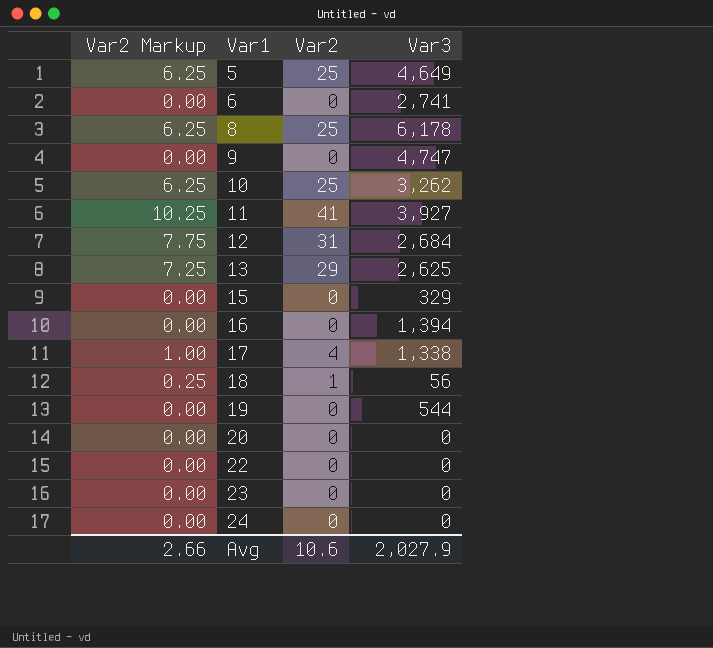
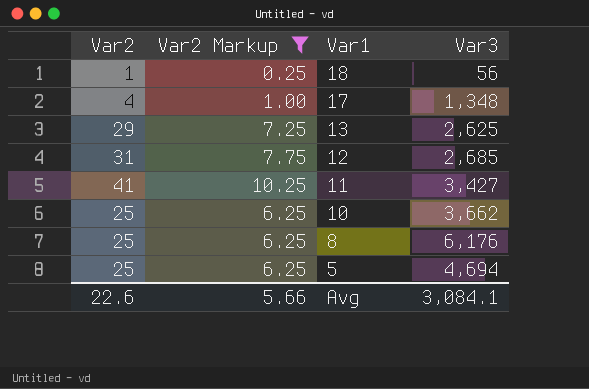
filter: none -> Var2 Markup != 0.00
row order: Var1 ascending -> Var1 descending
column Var2 | position: 3 -> 1
17 | Var3: 1,338 -> 1,348
12 | Var3: 2,684 -> 2,685
11 | Var3: 3,927 -> 3,427
10 | Var3: 3,262 -> 3,662
8 | Var3: 6,178 -> 6,176
5 | Var3: 4,649 -> 4,694
Avg | Var2: 10.6 -> 22.6
Avg | Var2 Markup: 2.66 -> 5.66
Avg | Var3: 2,027.9 -> 3,084.1

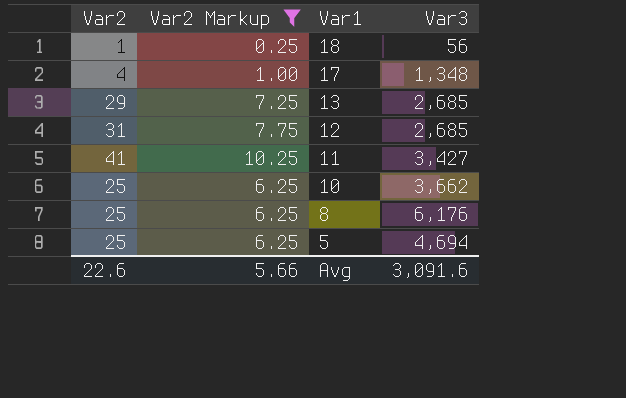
13 | Var3: 2,625 -> 2,685
Avg | Var3: 3,084.1 -> 3,091.6

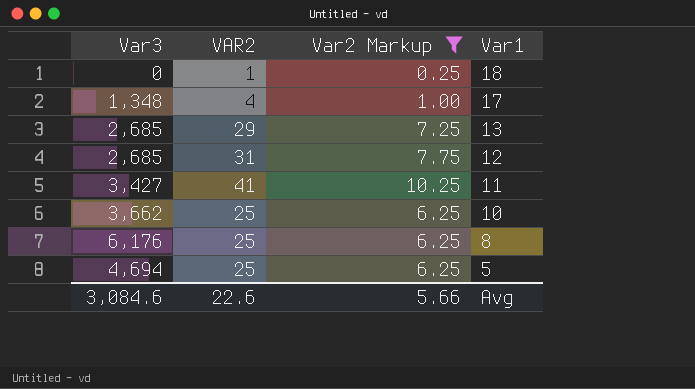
column Var3 | position: 4 -> 1
column name: Var2 -> VAR2
18 | Var3: 56 -> 0
Avg | Var3: 3,091.6 -> 3,084.6

